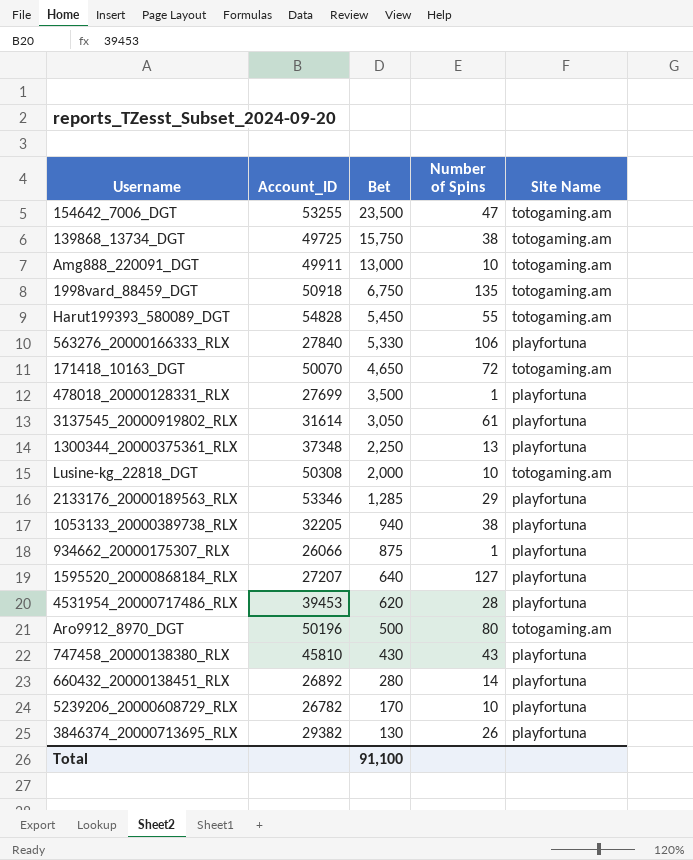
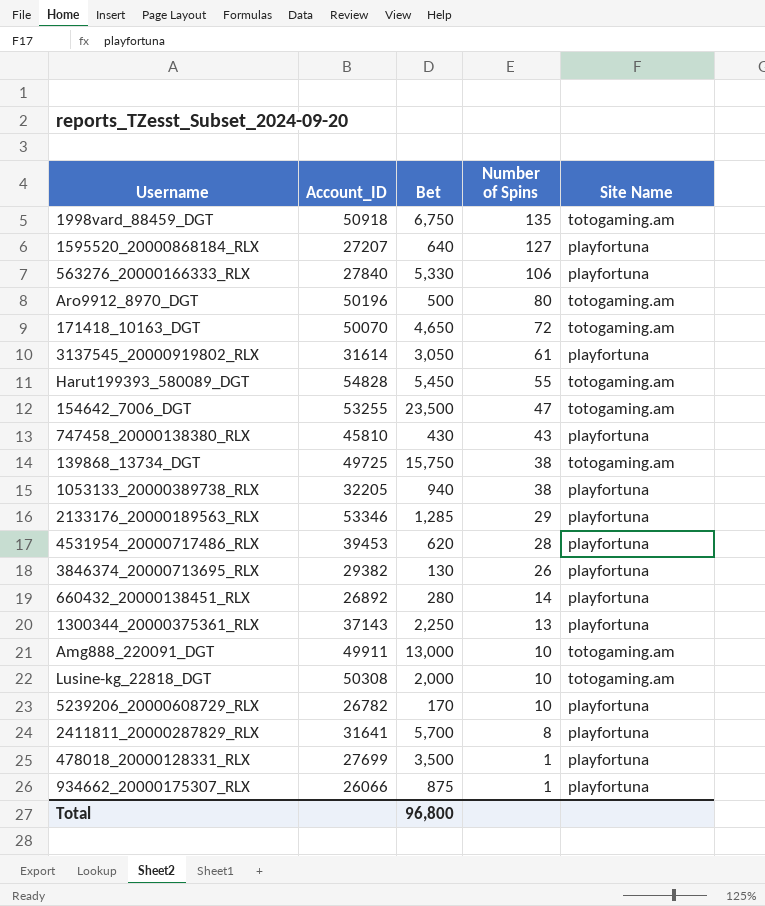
row order: Bet descending -> Number of Spins descending
1300344_20000375361_RLX | Account_ID: 37348 -> 37143
row 2411811_20000287829_RLX: none -> 31641 | 5,700 | 8 | playfortuna
Total | Bet: 91,100 -> 96,800

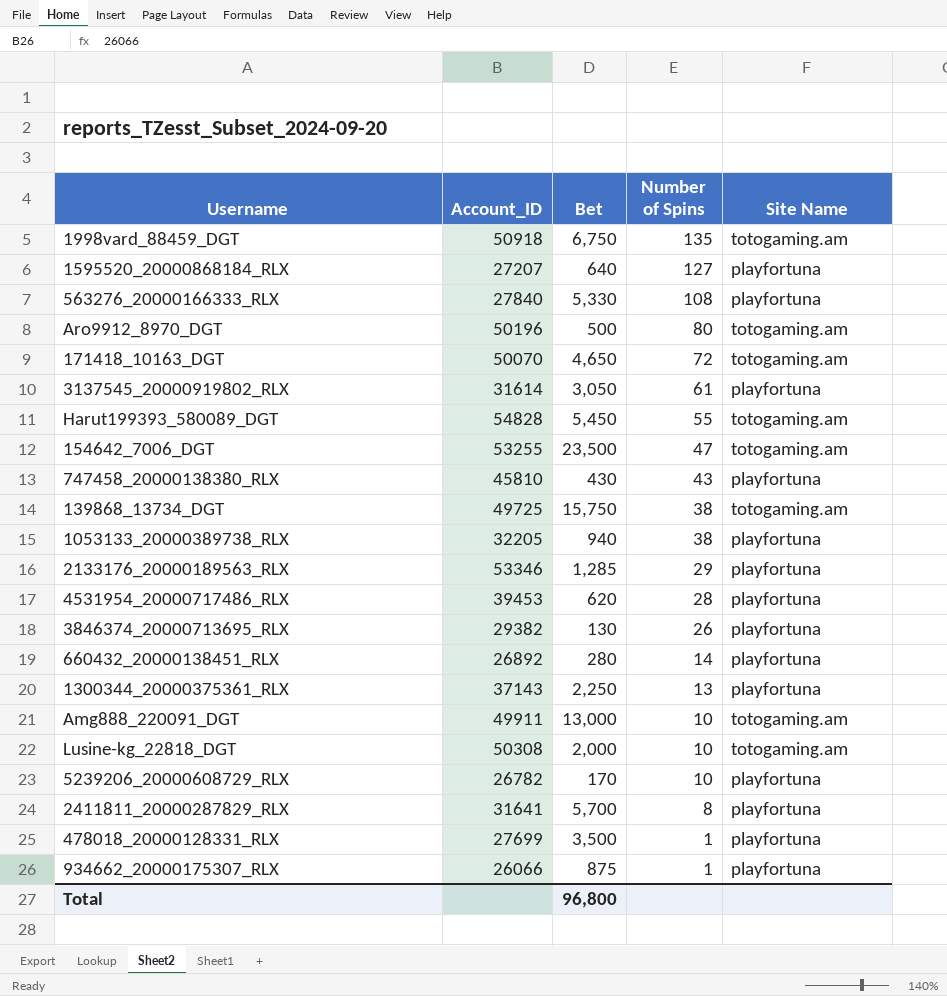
563276_20000166333_RLX | Number of Spins: 106 -> 108

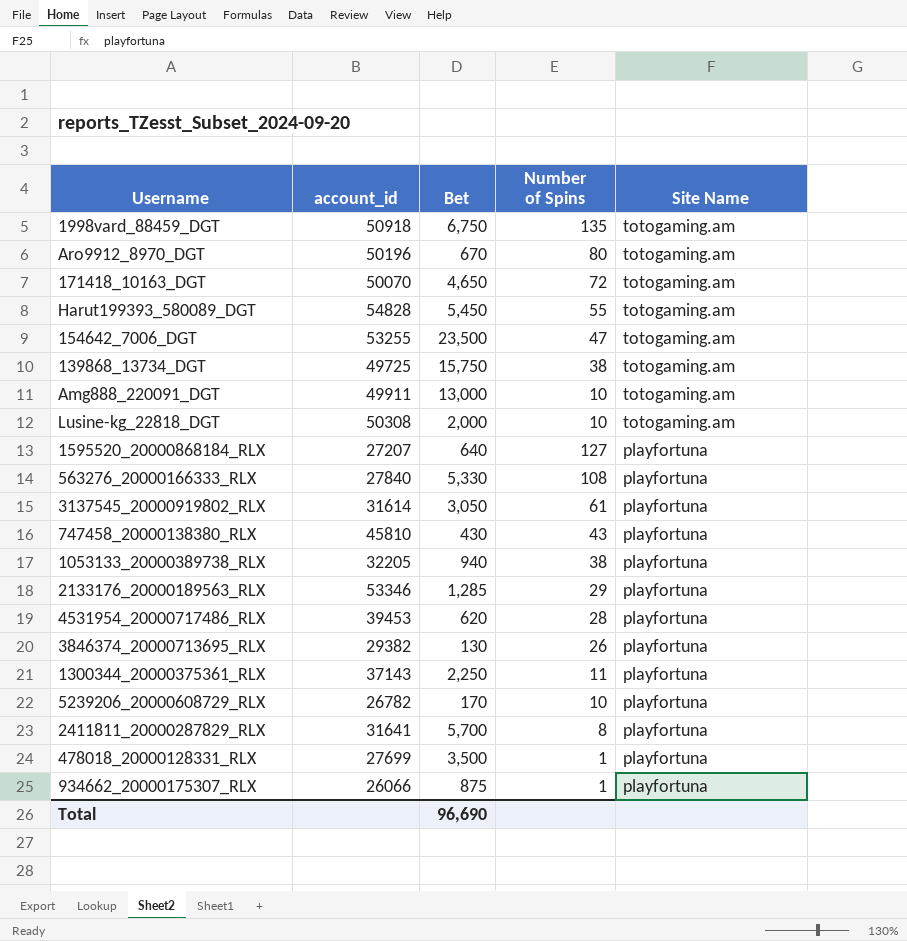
row order: Number of Spins descending -> Site Name descending
column name: Account_ID -> account_id
row 660432_20000138451_RLX: 26892 | 280 | 14 | playfortuna -> none
Aro9912_8970_DGT | Bet: 500 -> 670
1300344_20000375361_RLX | Number of Spins: 13 -> 11
Total | Bet: 96,800 -> 96,690

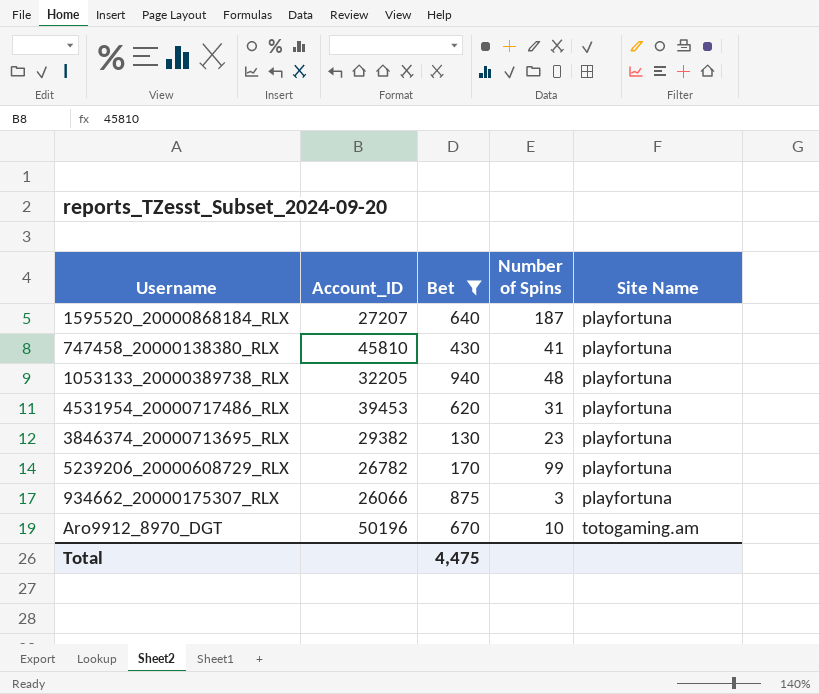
filter: none -> Bet <= 940
row order: Site Name descending -> Site Name ascending
column name: account_id -> Account_ID
1595520_20000868184_RLX | Number of Spins: 127 -> 187
747458_20000138380_RLX | Number of Spins: 43 -> 41
1053133_20000389738_RLX | Number of Spins: 38 -> 48
4531954_20000717486_RLX | Number of Spins: 28 -> 31
3846374_20000713695_RLX | Number of Spins: 26 -> 23
5239206_20000608729_RLX | Number of Spins: 10 -> 99
934662_20000175307_RLX | Number of Spins: 1 -> 3
Aro9912_8970_DGT | Number of Spins: 80 -> 10
Total | Bet: 96,690 -> 4,475

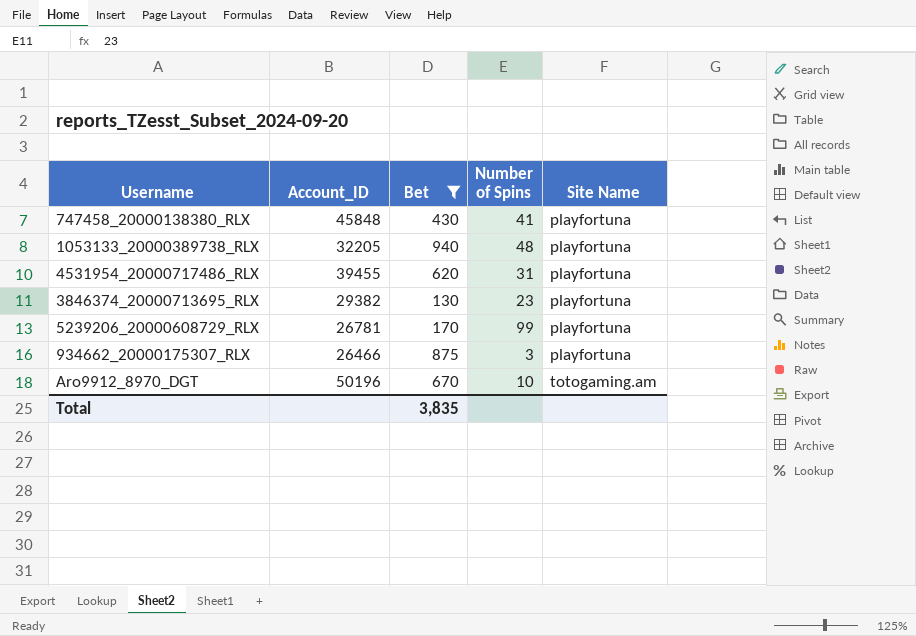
row 1595520_20000868184_RLX: 27207 | 640 | 187 | playfortuna -> none
747458_20000138380_RLX | Account_ID: 45810 -> 45848
4531954_20000717486_RLX | Account_ID: 39453 -> 39455
5239206_20000608729_RLX | Account_ID: 26782 -> 26781
934662_20000175307_RLX | Account_ID: 26066 -> 26466
Total | Bet: 4,475 -> 3,835

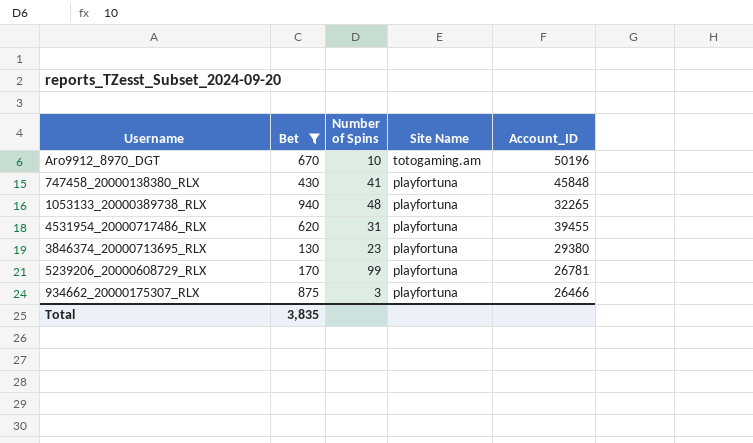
row order: Site Name ascending -> Site Name descending
column Account_ID | position: 2 -> 5
1053133_20000389738_RLX | Account_ID: 32205 -> 32265
3846374_20000713695_RLX | Account_ID: 29382 -> 29380

